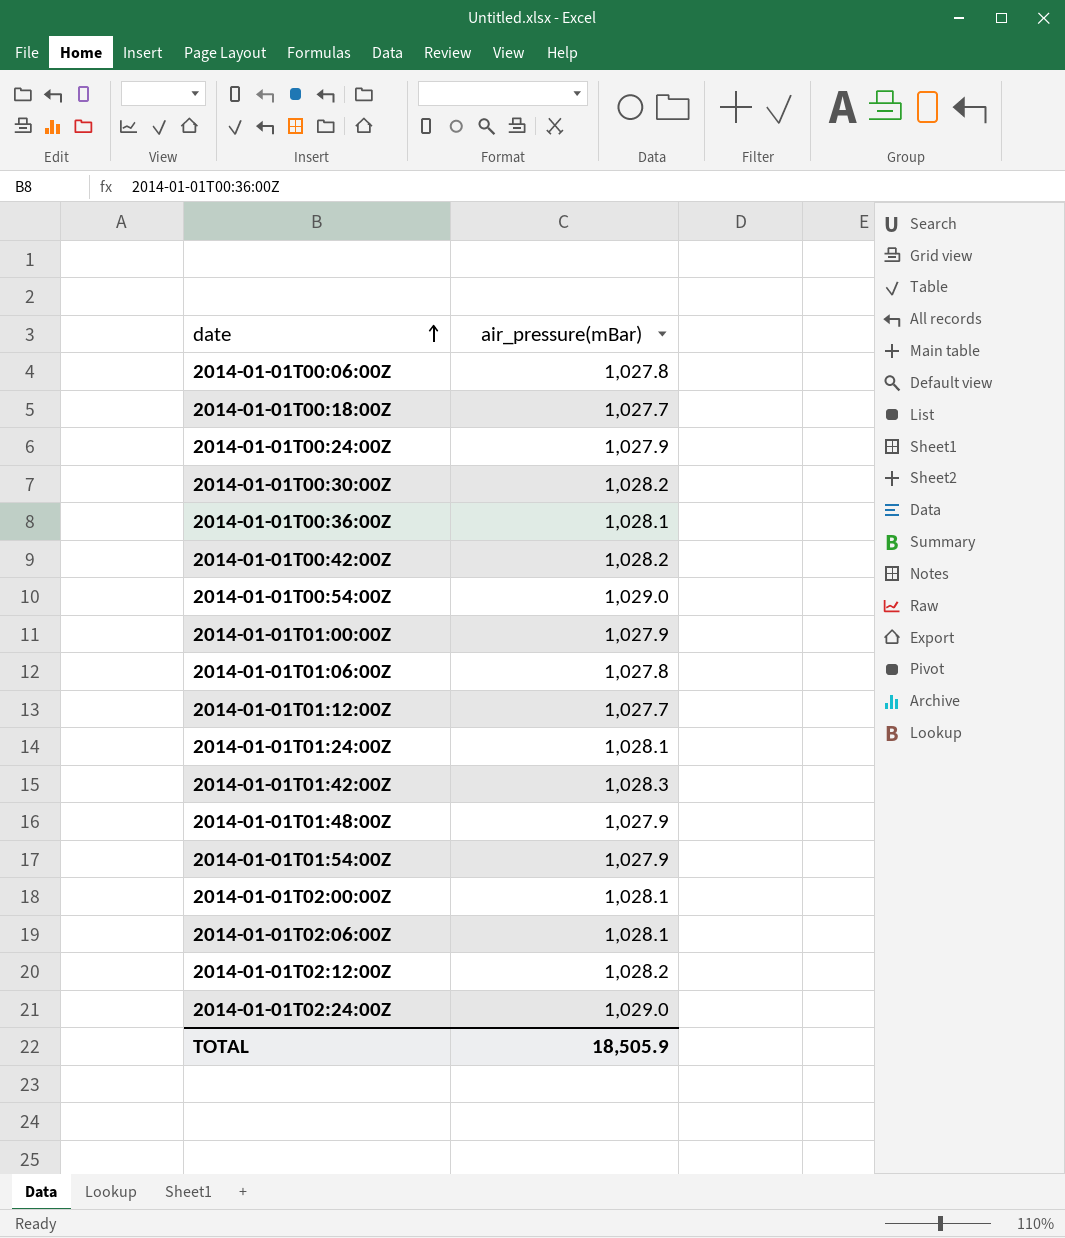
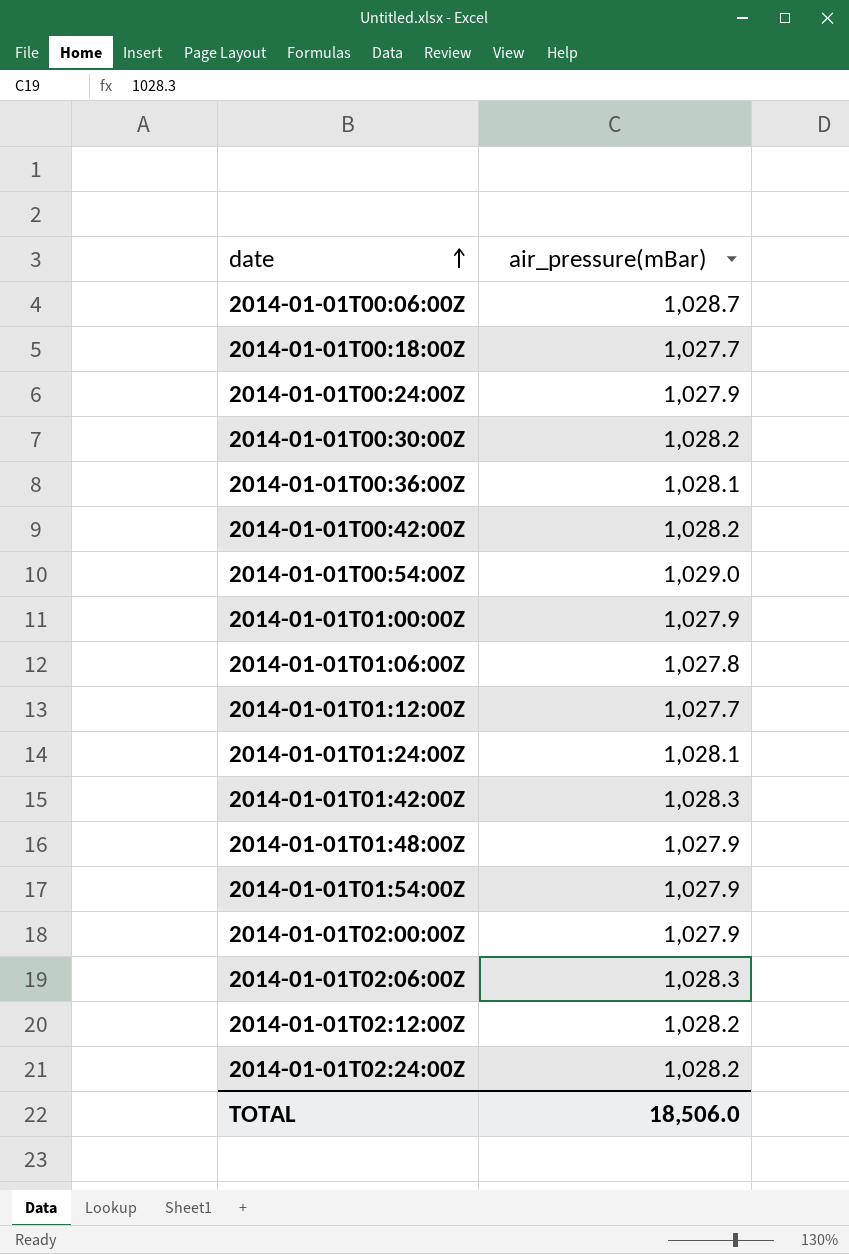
2014-01-01T00:06:00Z | air_pressure(mBar): 1,027.8 -> 1,028.7
2014-01-01T02:00:00Z | air_pressure(mBar): 1,028.1 -> 1,027.9
2014-01-01T02:06:00Z | air_pressure(mBar): 1,028.1 -> 1,028.3
2014-01-01T02:24:00Z | air_pressure(mBar): 1,029.0 -> 1,028.2
TOTAL | air_pressure(mBar): 18,505.9 -> 18,506.0

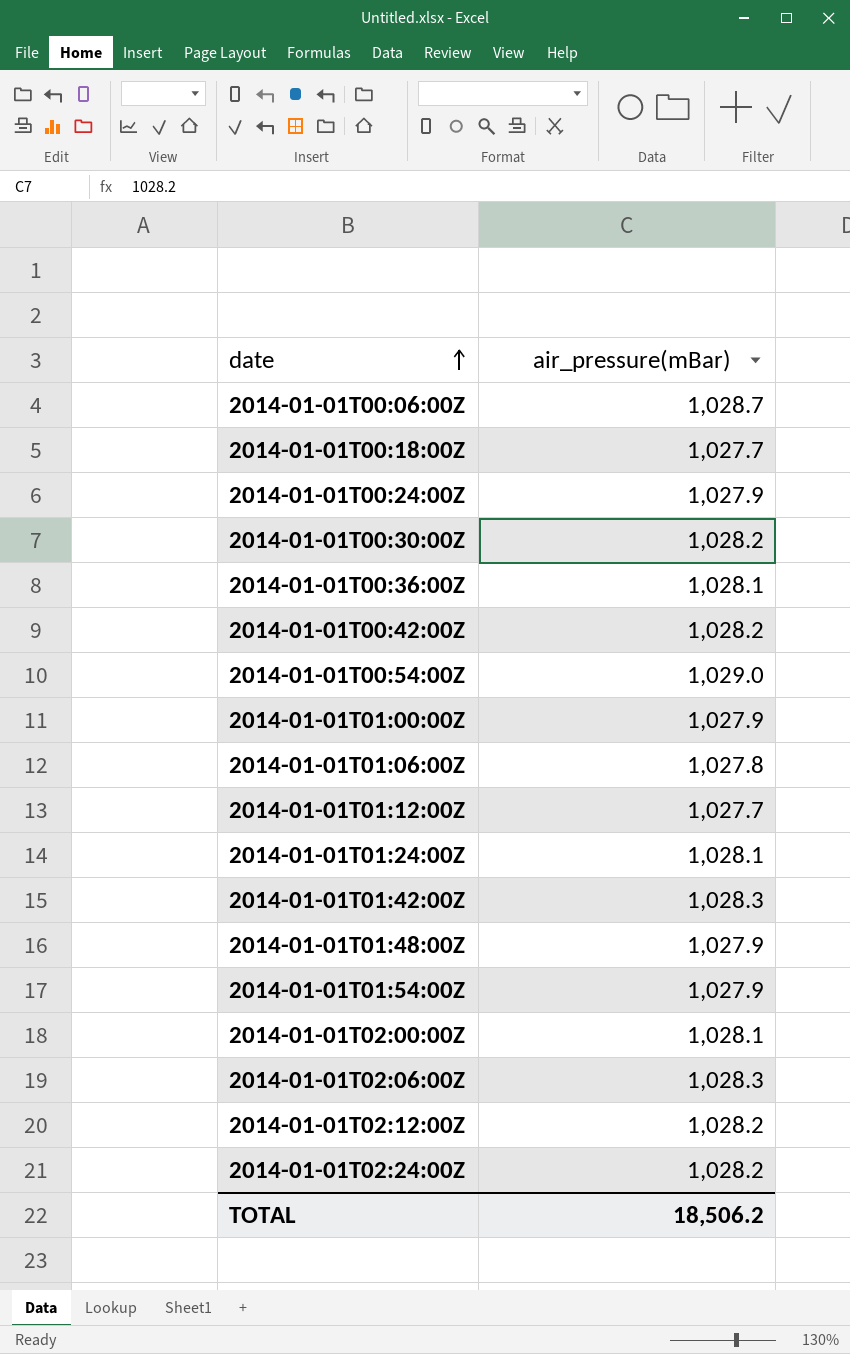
2014-01-01T02:00:00Z | air_pressure(mBar): 1,027.9 -> 1,028.1
TOTAL | air_pressure(mBar): 18,506.0 -> 18,506.2

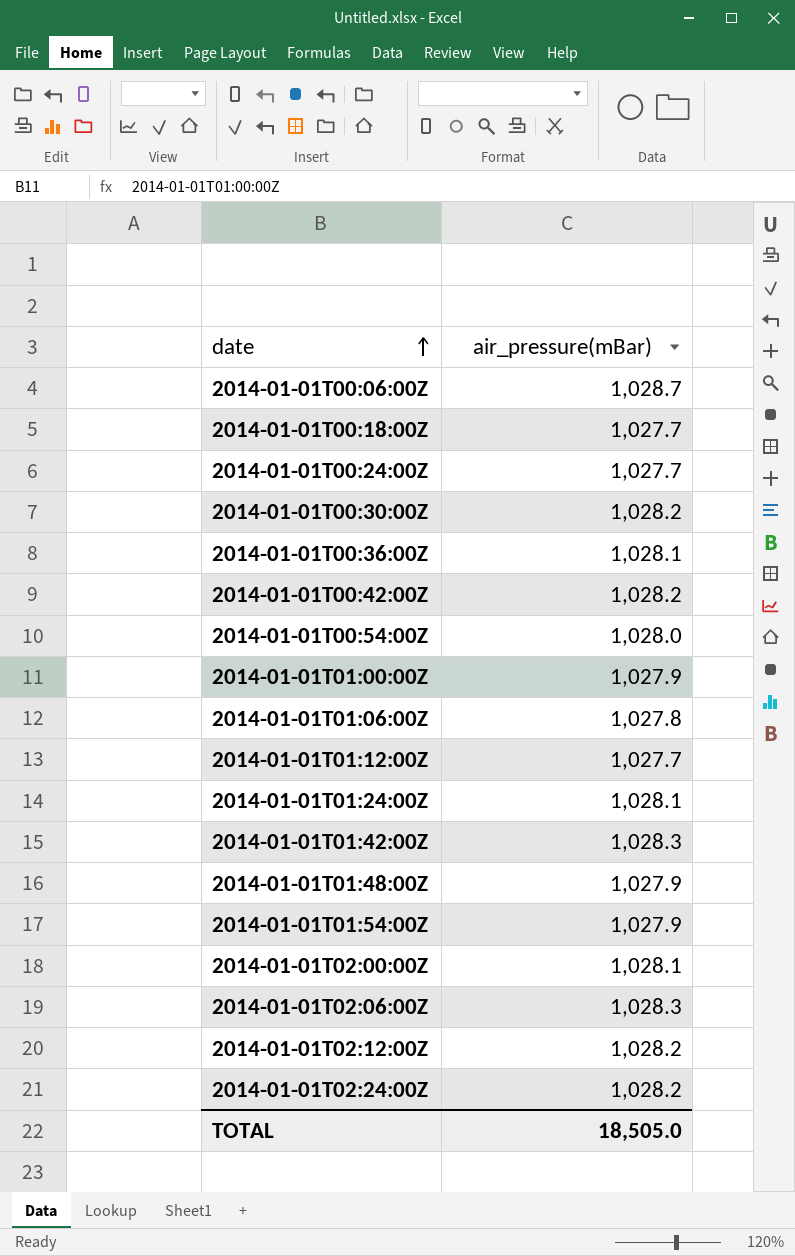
2014-01-01T00:24:00Z | air_pressure(mBar): 1,027.9 -> 1,027.7
2014-01-01T00:54:00Z | air_pressure(mBar): 1,029.0 -> 1,028.0
TOTAL | air_pressure(mBar): 18,506.2 -> 18,505.0

